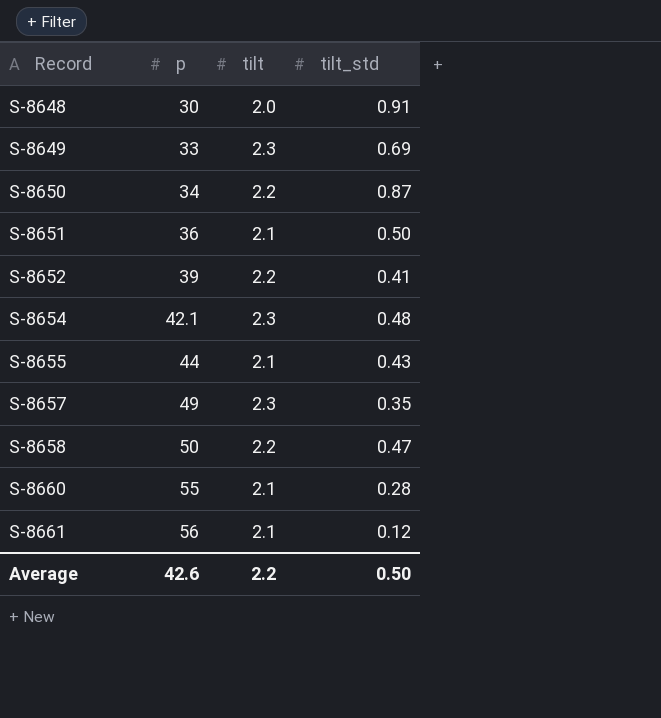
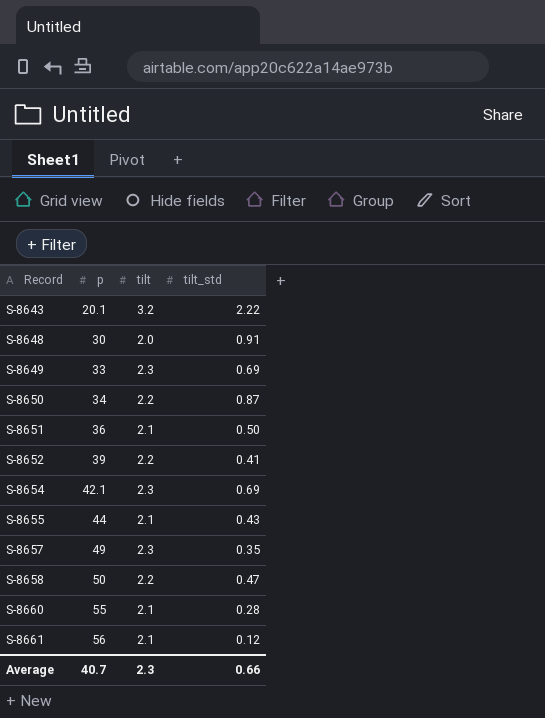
row S-8643: none -> 20.1 | 3.2 | 2.22
S-8654 | tilt_std: 0.48 -> 0.69
Average | p: 42.6 -> 40.7
Average | tilt: 2.2 -> 2.3
Average | tilt_std: 0.50 -> 0.66

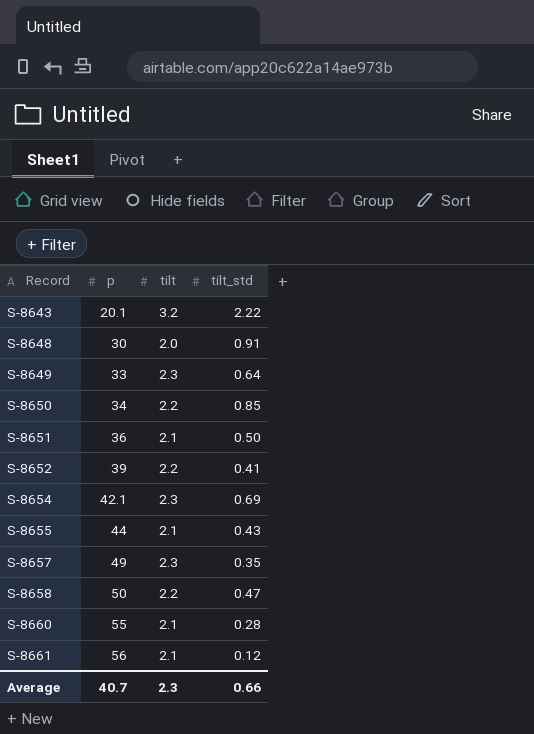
S-8649 | tilt_std: 0.69 -> 0.64
S-8650 | tilt_std: 0.87 -> 0.85

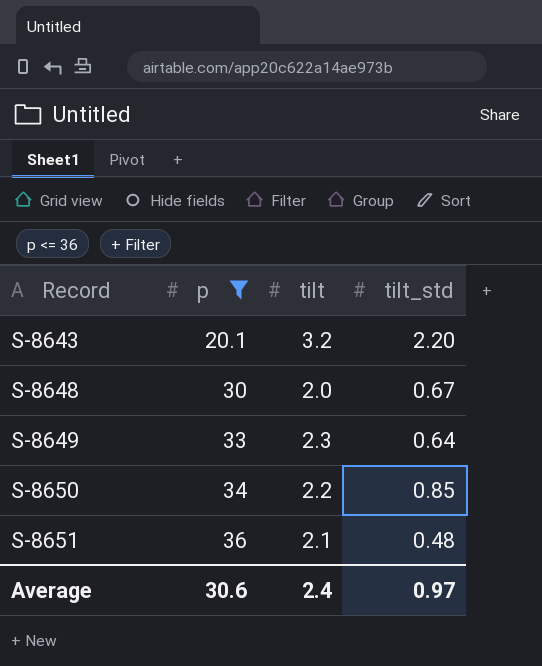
filter: none -> p <= 36
S-8643 | tilt_std: 2.22 -> 2.20
S-8648 | tilt_std: 0.91 -> 0.67
S-8651 | tilt_std: 0.50 -> 0.48
Average | p: 40.7 -> 30.6
Average | tilt: 2.3 -> 2.4
Average | tilt_std: 0.66 -> 0.97

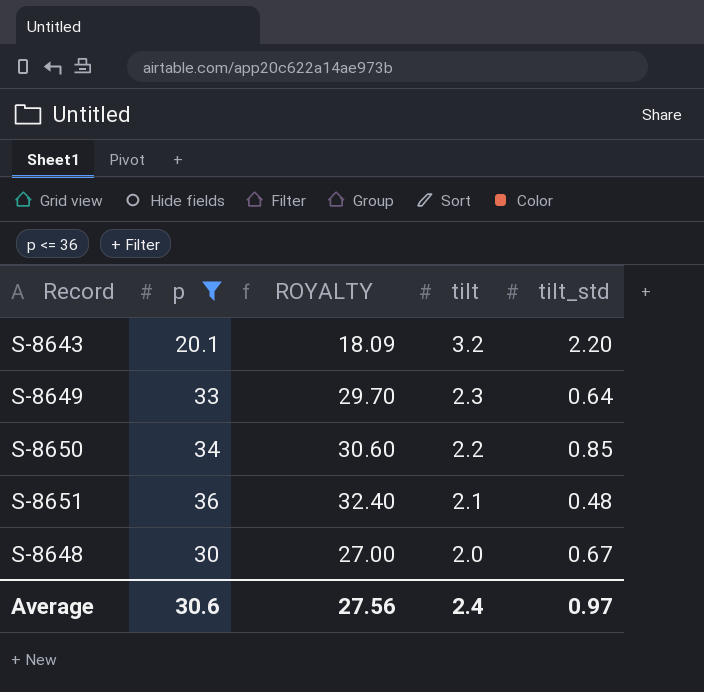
row order: Record ascending -> tilt descending
column ROYALTY | formula: none -> [p] * 0.9

